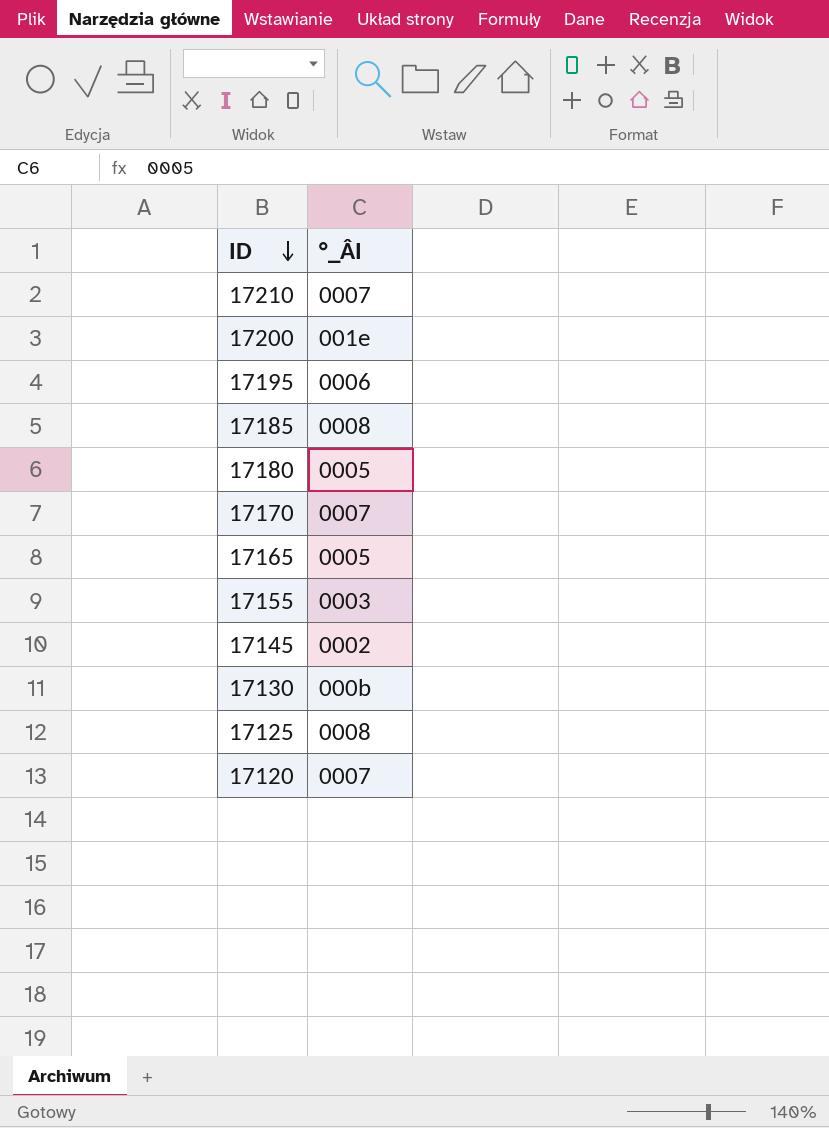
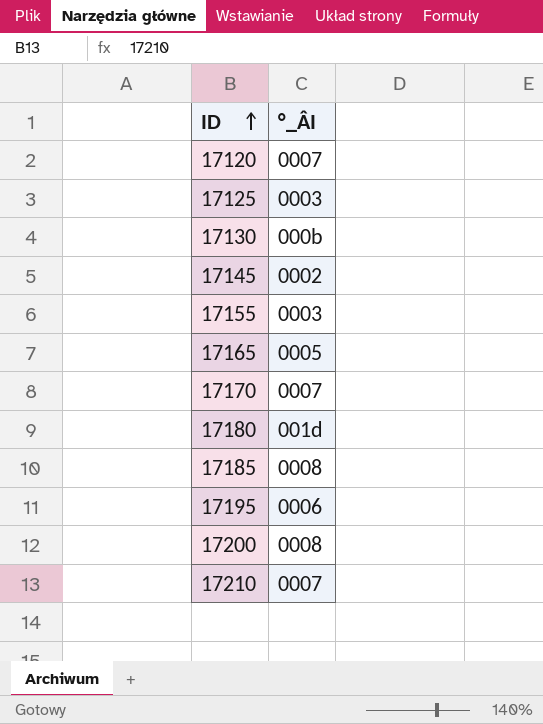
row order: ID descending -> ID ascending
17125 | °_ÂI: 0008 -> 0003
17180 | °_ÂI: 0005 -> 001d
17200 | °_ÂI: 001e -> 0008

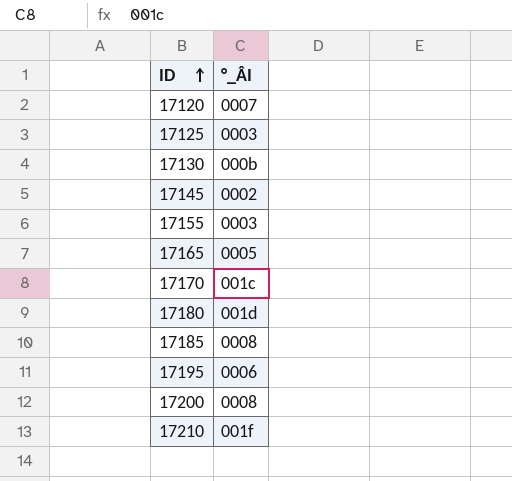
17170 | °_ÂI: 0007 -> 001c
17210 | °_ÂI: 0007 -> 001f

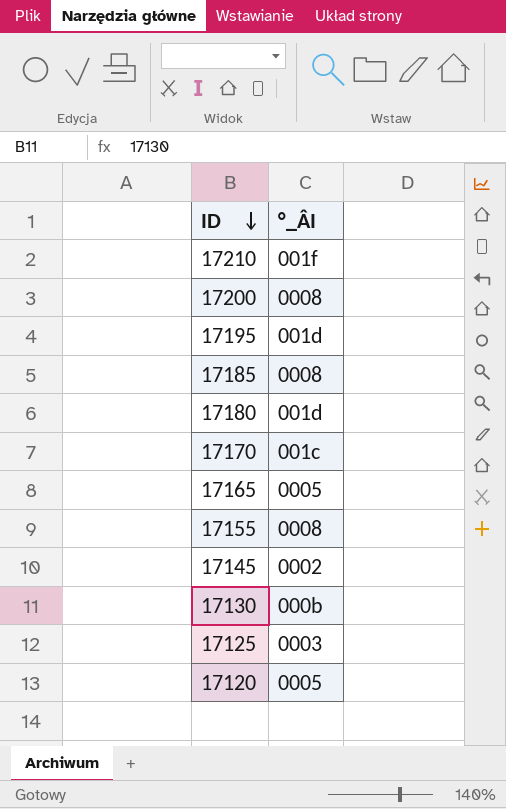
row order: ID ascending -> ID descending
17195 | °_ÂI: 0006 -> 001d
17155 | °_ÂI: 0003 -> 0008
17120 | °_ÂI: 0007 -> 0005

